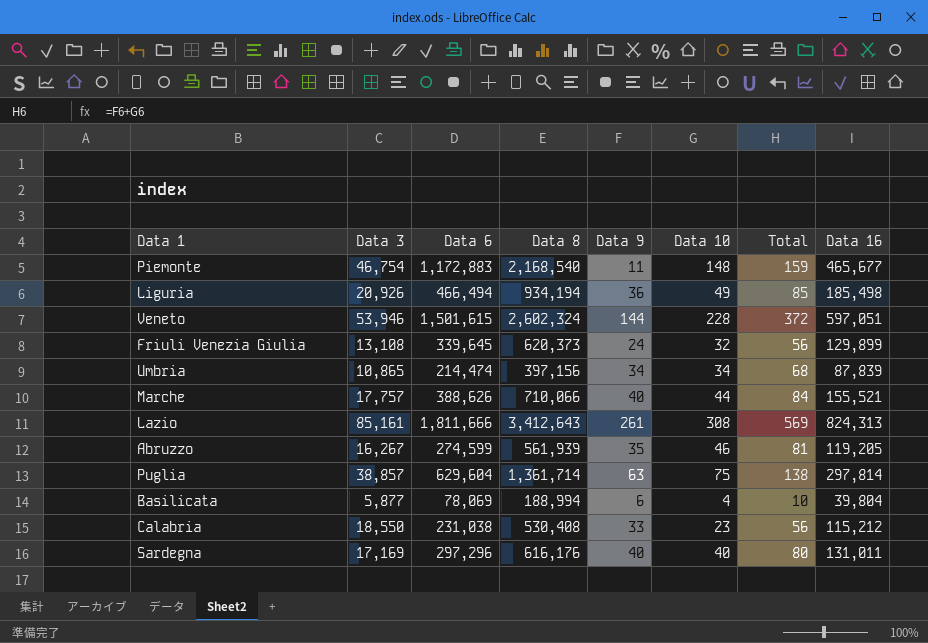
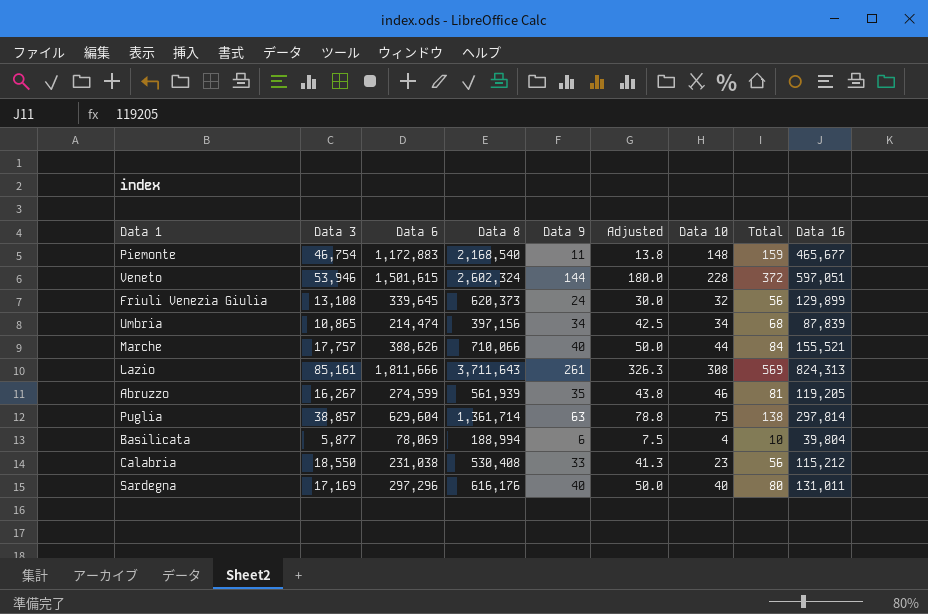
column Adjusted | formula: none -> [Data 9] * 1.25
row Liguria: 20,926 | 466,494 | 934,194 | 36 | 49 | 85 | 185,498 -> none
Lazio | Data 8: 3,412,643 -> 3,711,643

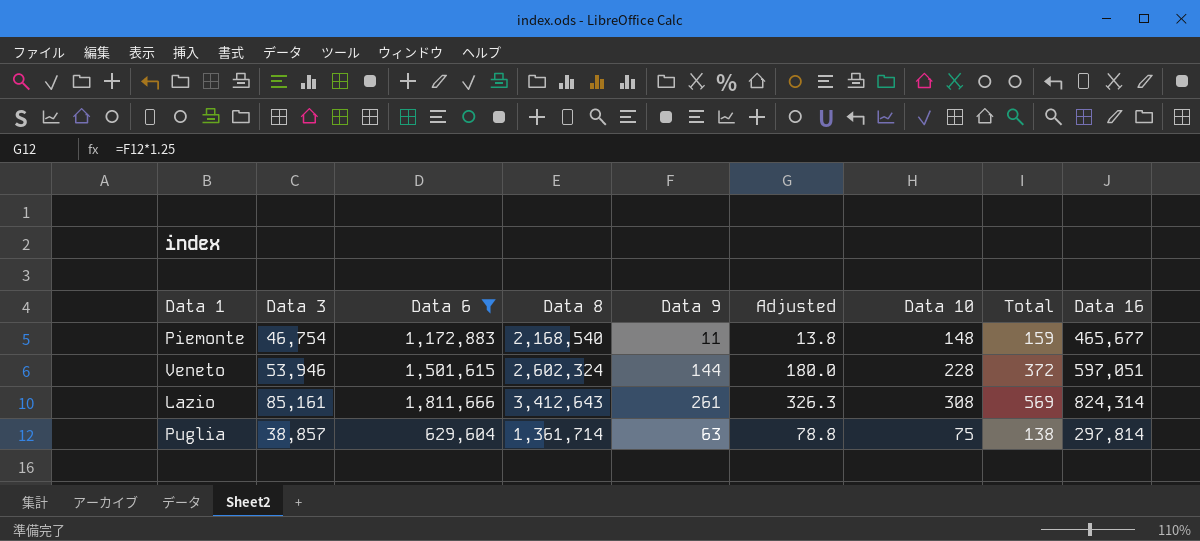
filter: none -> Data 6 >= 629,604
Lazio | Data 8: 3,711,643 -> 3,412,643
Lazio | Data 16: 824,313 -> 824,314

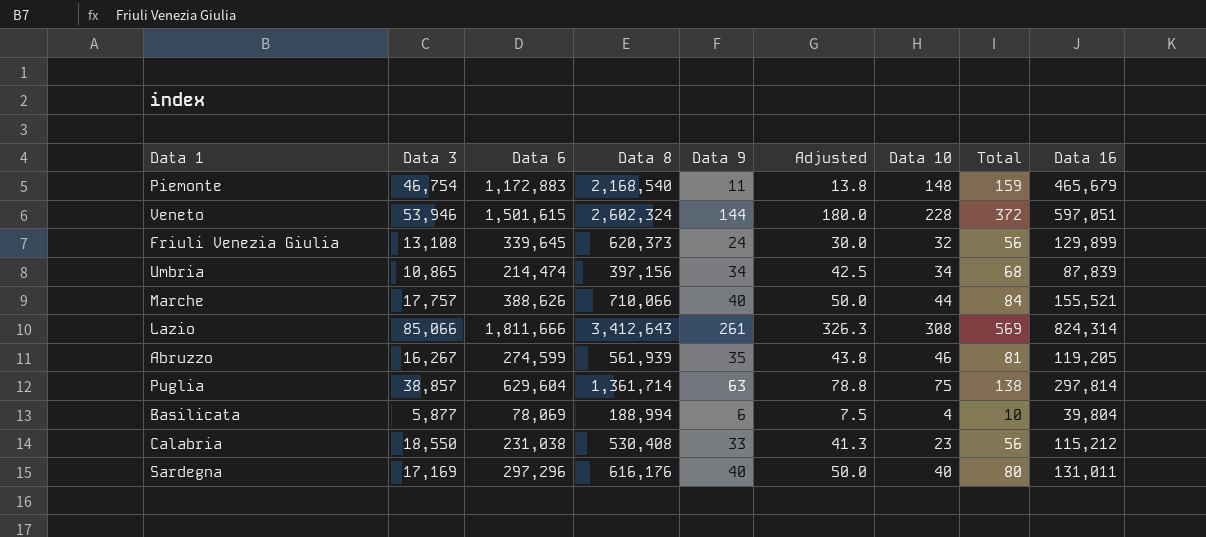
filter: Data 6 >= 629,604 -> none
Piemonte | Data 16: 465,677 -> 465,679
Lazio | Data 3: 85,161 -> 85,066

